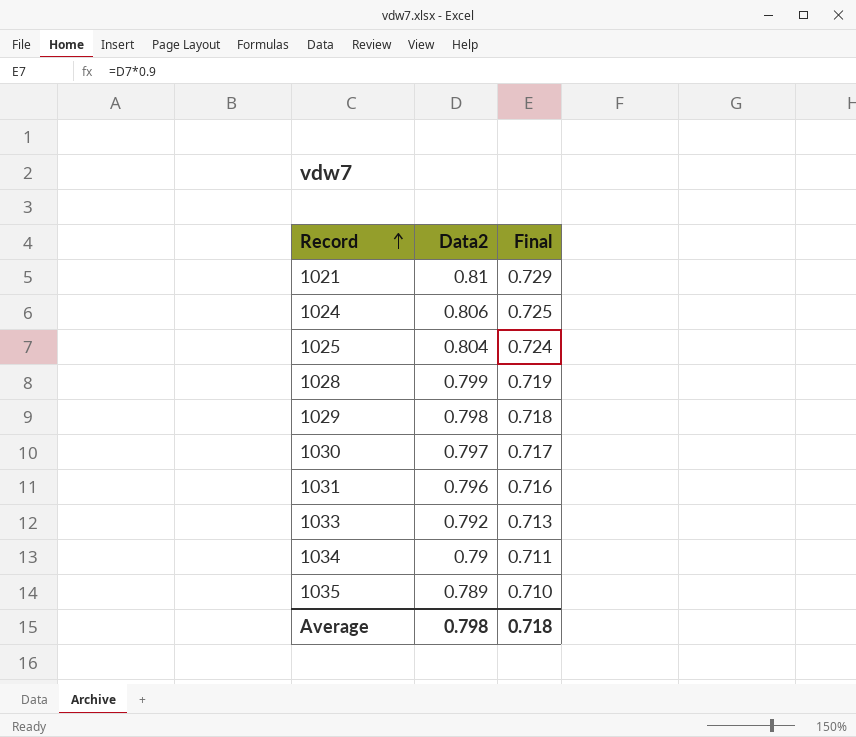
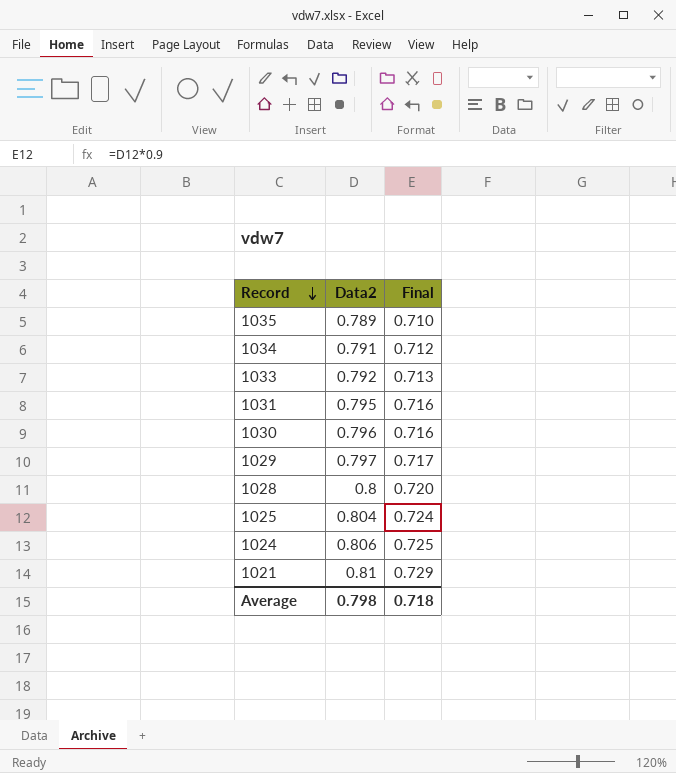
row order: Record ascending -> Record descending
1034 | Data2: 0.79 -> 0.791
1034 | Final: 0.711 -> 0.712
1031 | Data2: 0.796 -> 0.795
1030 | Data2: 0.797 -> 0.796
1030 | Final: 0.717 -> 0.716
1029 | Data2: 0.798 -> 0.797
1029 | Final: 0.718 -> 0.717
1028 | Data2: 0.799 -> 0.8
1028 | Final: 0.719 -> 0.720

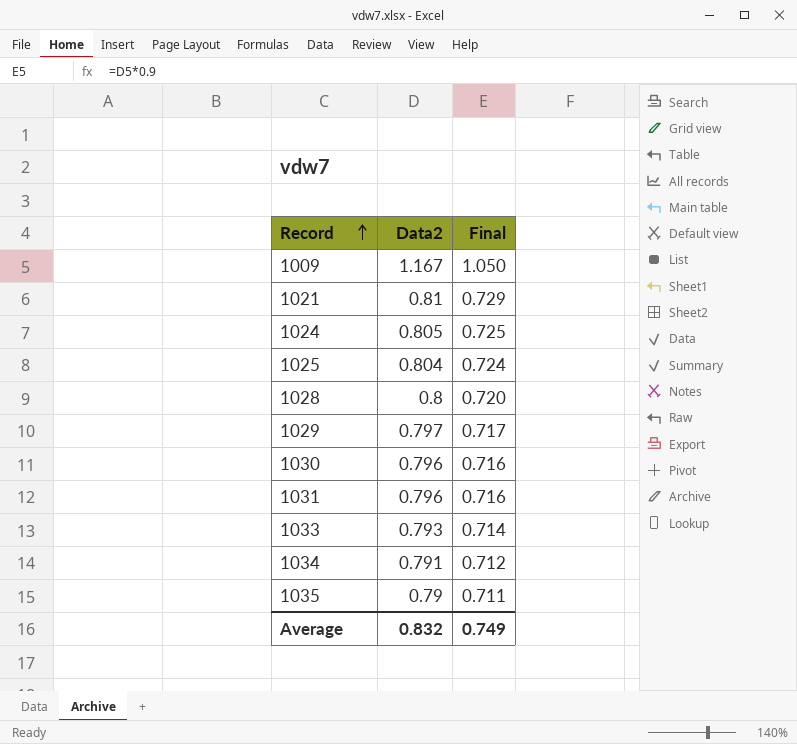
row order: Record descending -> Record ascending
row 1009: none -> 1.167 | 1.050
1024 | Data2: 0.806 -> 0.805
1031 | Data2: 0.795 -> 0.796
1033 | Data2: 0.792 -> 0.793
1033 | Final: 0.713 -> 0.714
1035 | Data2: 0.789 -> 0.79
1035 | Final: 0.710 -> 0.711
Average | Data2: 0.798 -> 0.832
Average | Final: 0.718 -> 0.749

